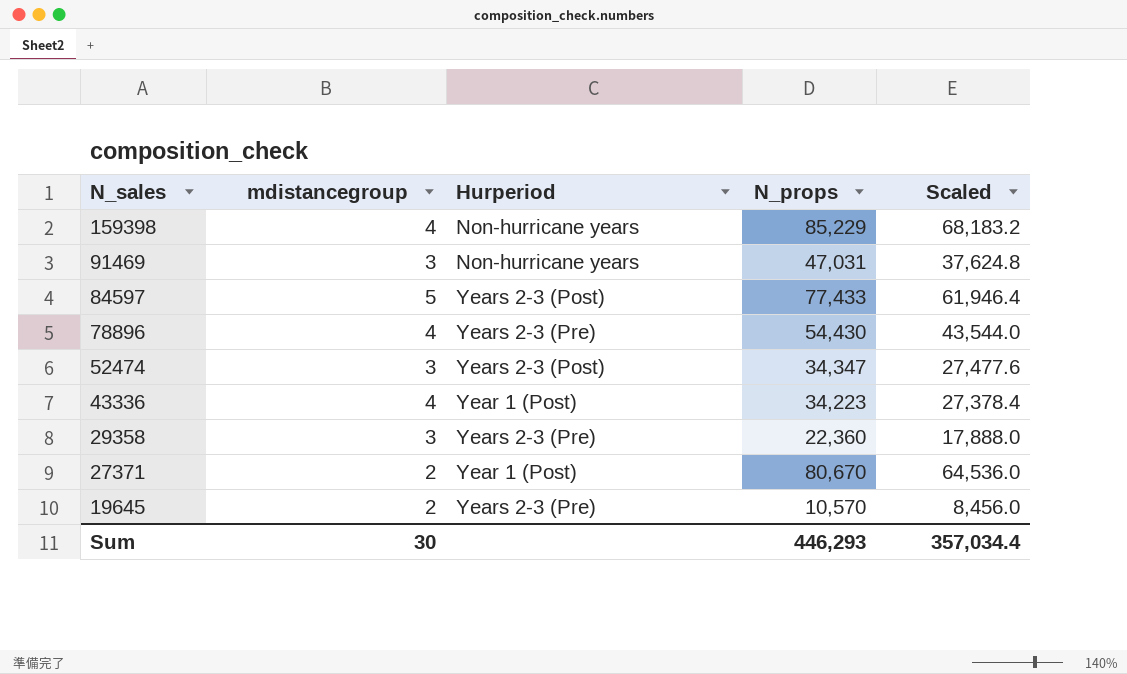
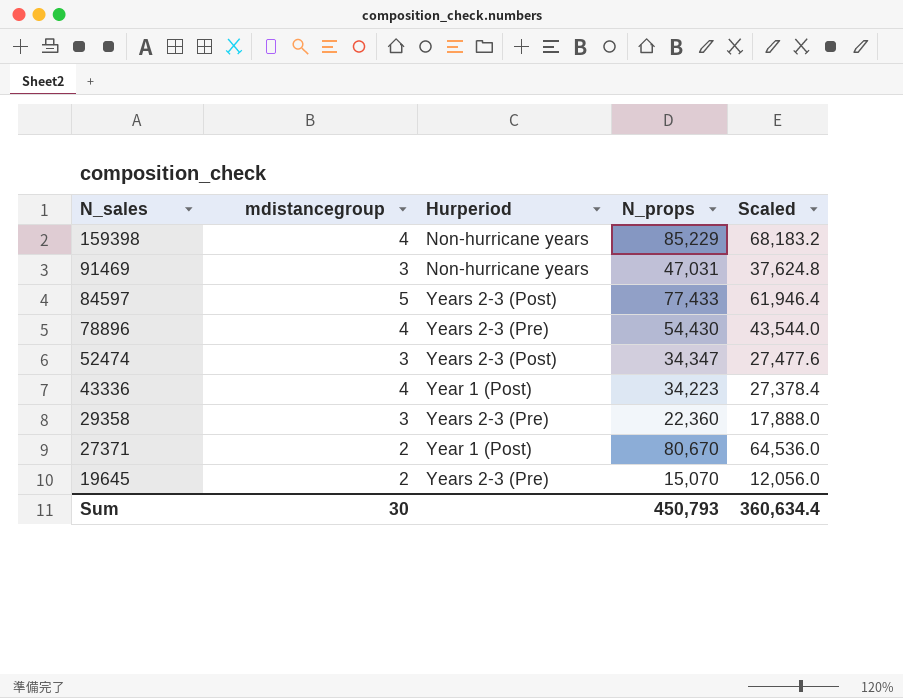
19645 | N_props: 10,570 -> 15,070
19645 | Scaled: 8,456.0 -> 12,056.0
Sum | N_props: 446,293 -> 450,793
Sum | Scaled: 357,034.4 -> 360,634.4

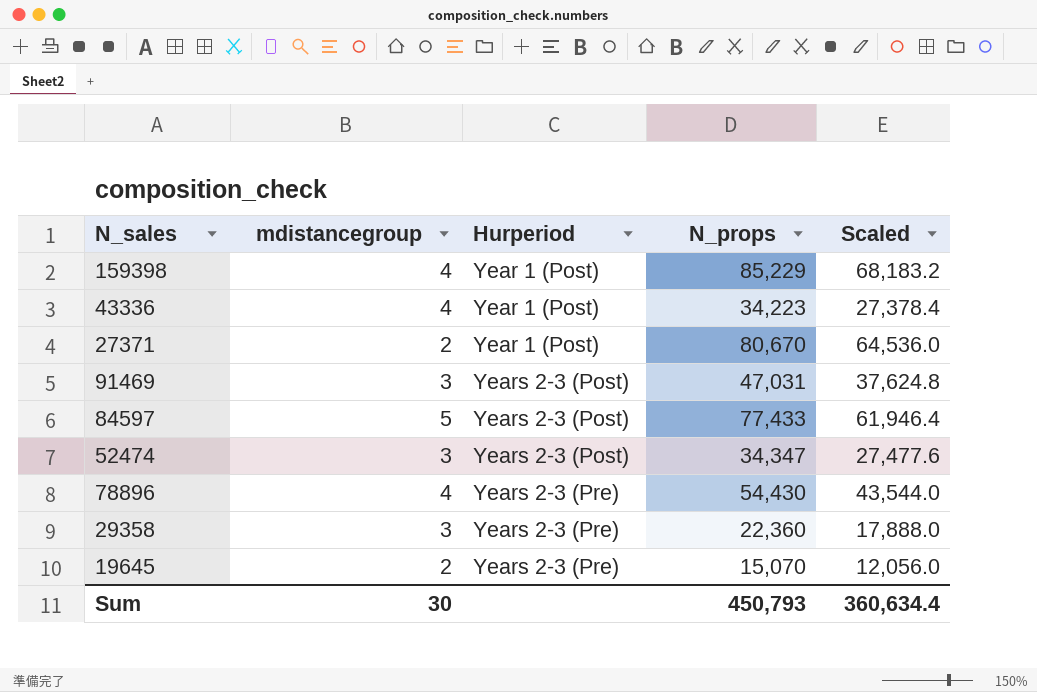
row order: N_sales descending -> Hurperiod ascending
159398 | Hurperiod: Non-hurricane years -> Year 1 (Post)
91469 | Hurperiod: Non-hurricane years -> Years 2-3 (Post)

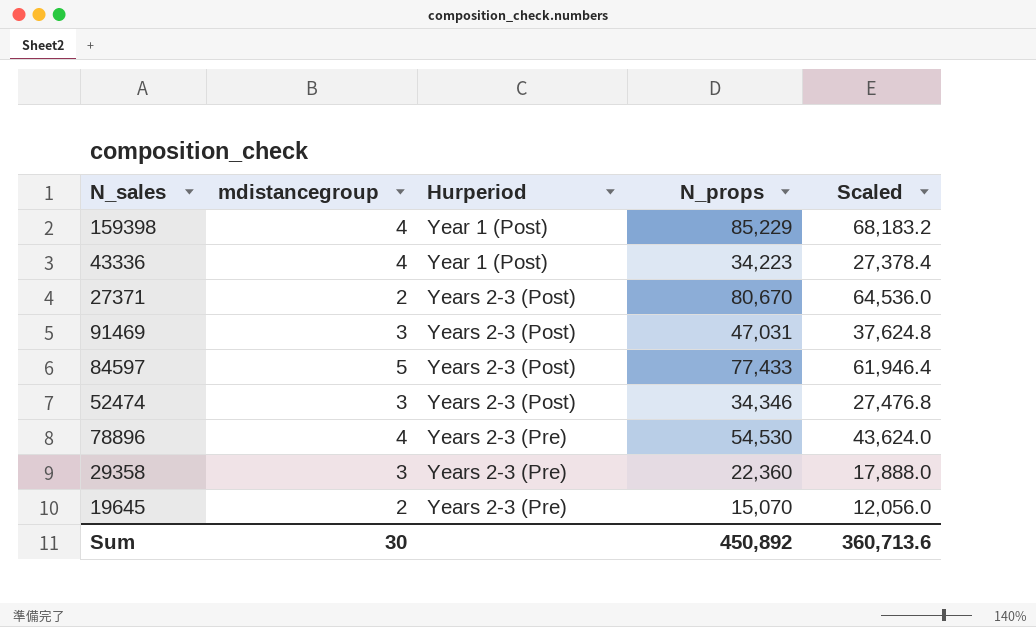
27371 | Hurperiod: Year 1 (Post) -> Years 2-3 (Post)
52474 | N_props: 34,347 -> 34,346
52474 | Scaled: 27,477.6 -> 27,476.8
78896 | N_props: 54,430 -> 54,530
78896 | Scaled: 43,544.0 -> 43,624.0
Sum | N_props: 450,793 -> 450,892
Sum | Scaled: 360,634.4 -> 360,713.6

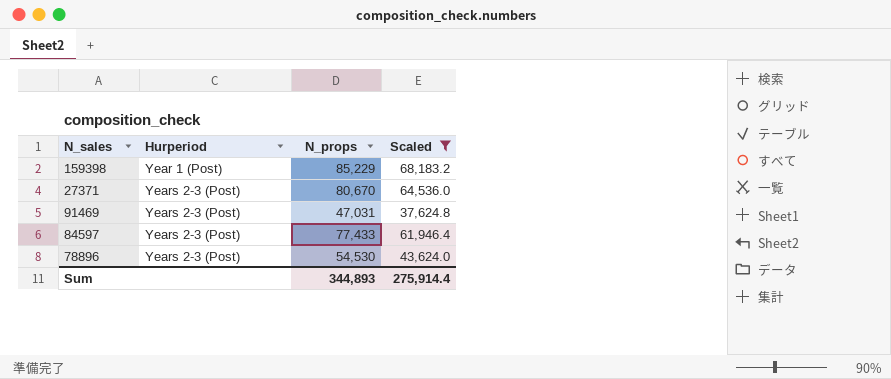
filter: none -> Scaled >= 37,624.8
column mdistancegroup | position: 2 -> none
78896 | Hurperiod: Years 2-3 (Pre) -> Years 2-3 (Post)
Sum | N_props: 450,892 -> 344,893
Sum | Scaled: 360,713.6 -> 275,914.4

